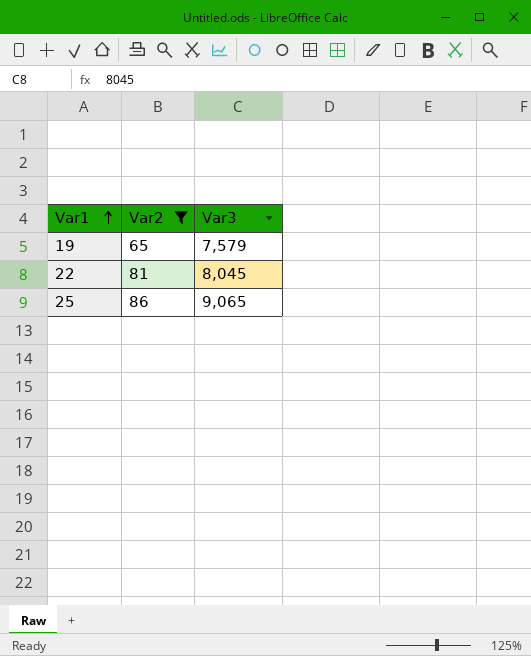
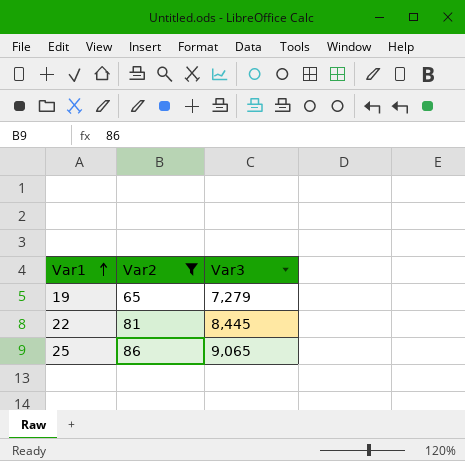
19 | Var3: 7,579 -> 7,279
22 | Var3: 8,045 -> 8,445

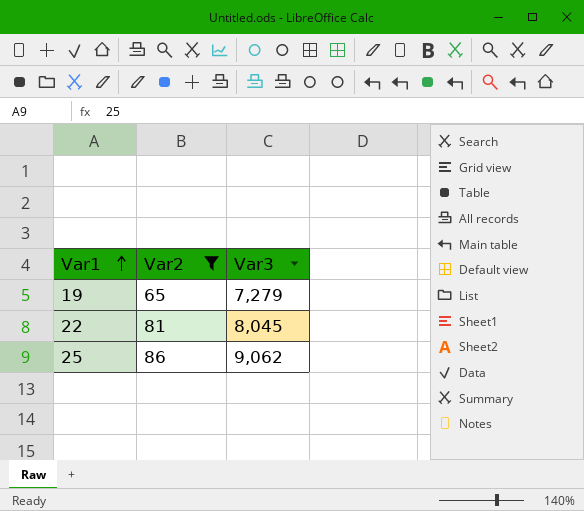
22 | Var3: 8,445 -> 8,045
25 | Var3: 9,065 -> 9,062

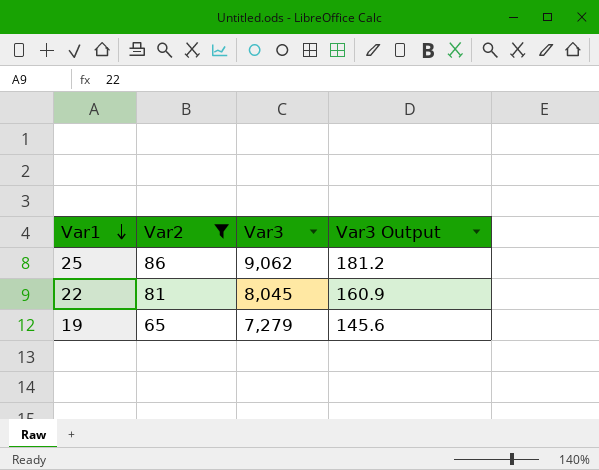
row order: Var1 ascending -> Var1 descending
column Var3 Output | formula: none -> [Var3] * 0.02

